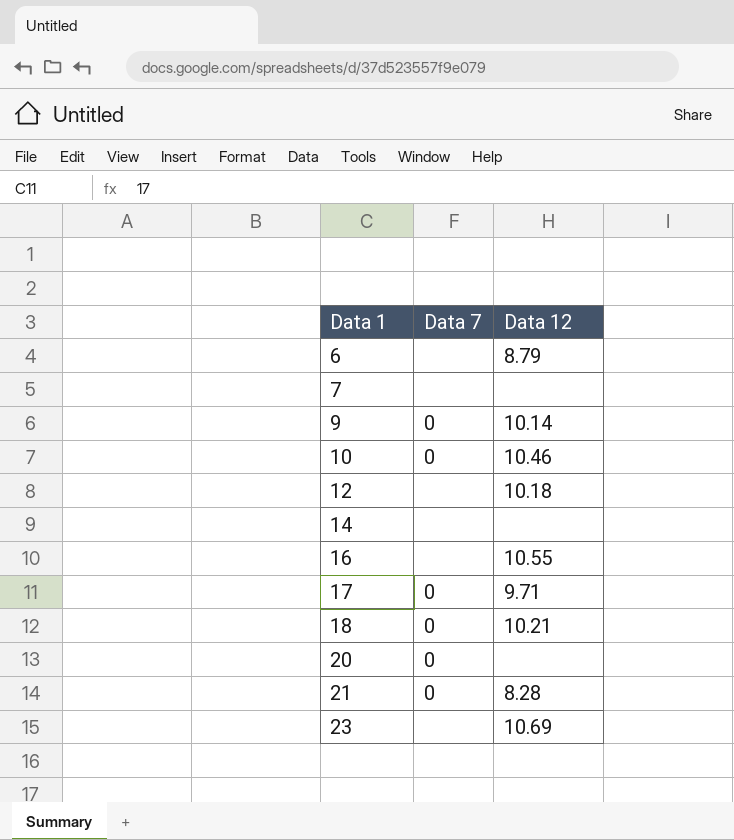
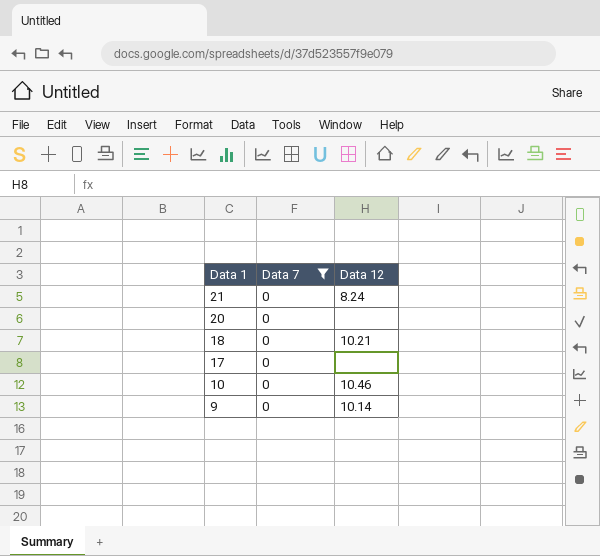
filter: none -> Data 7 = 0
row order: Data 1 ascending -> Data 1 descending
21 | Data 12: 8.28 -> 8.24
17 | Data 12: 9.71 -> none

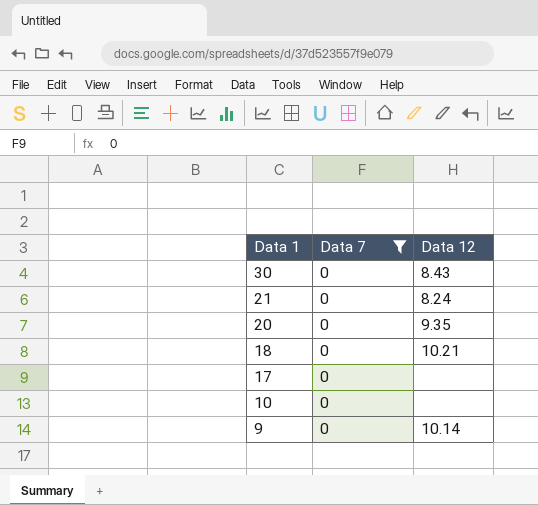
row 30: none -> 0 | 8.43
20 | Data 12: none -> 9.35
10 | Data 12: 10.46 -> none

